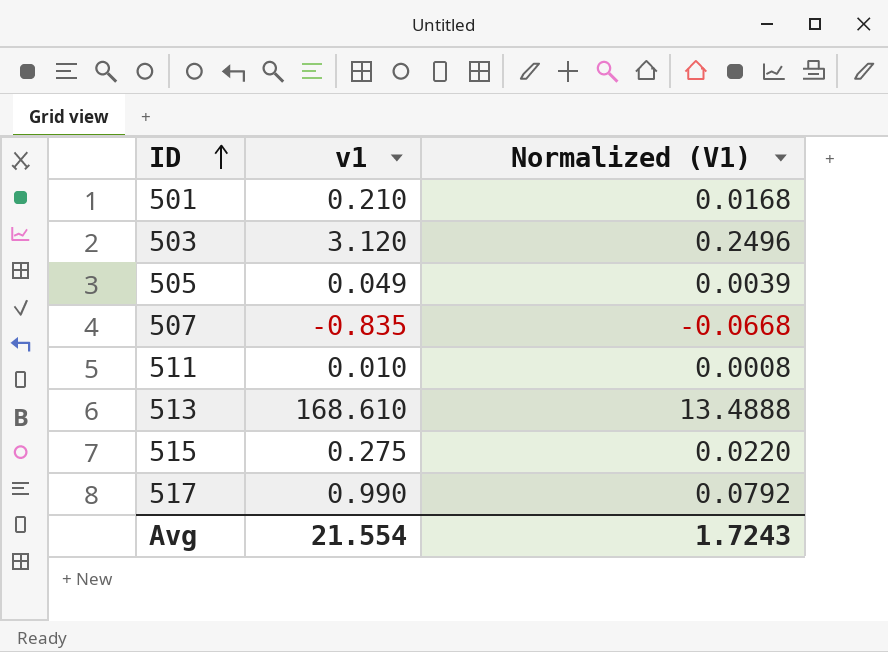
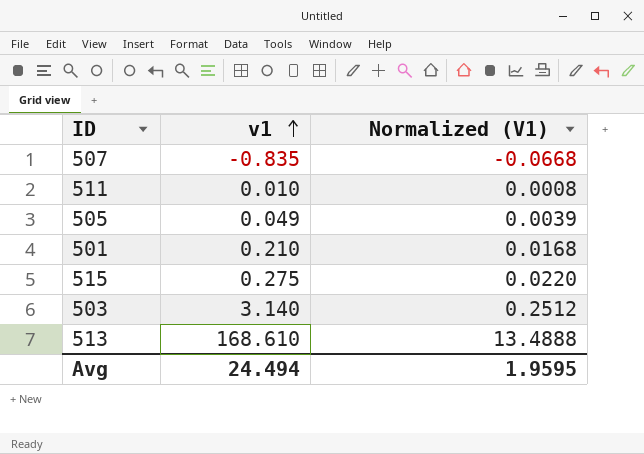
row order: ID ascending -> v1 ascending
row 517: 0.990 | 0.0792 -> none
503 | v1: 3.120 -> 3.140
503 | Normalized (V1): 0.2496 -> 0.2512
Avg | v1: 21.554 -> 24.494
Avg | Normalized (V1): 1.7243 -> 1.9595

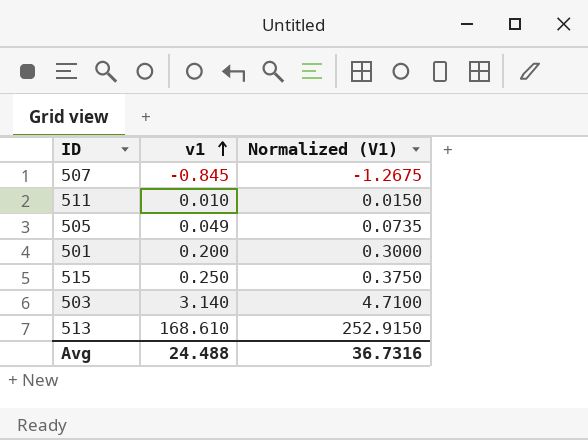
column Normalized (V1) | formula: [v1] * 0.08 -> [v1] * 1.5
507 | v1: -0.835 -> -0.845
501 | v1: 0.210 -> 0.200
515 | v1: 0.275 -> 0.250
Avg | v1: 24.494 -> 24.488
Avg | Normalized (V1): 1.9595 -> 36.7316

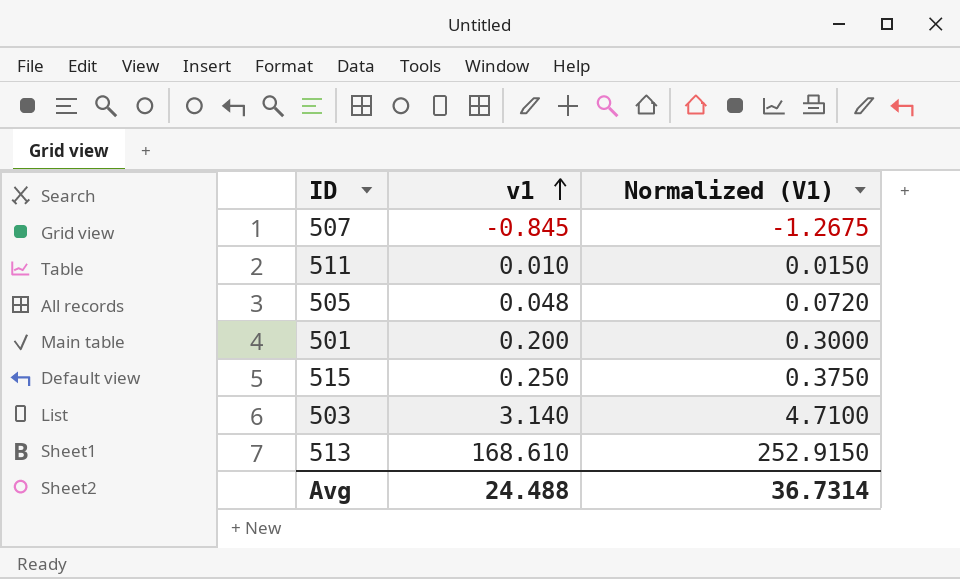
505 | v1: 0.049 -> 0.048
505 | Normalized (V1): 0.0735 -> 0.0720
Avg | Normalized (V1): 36.7316 -> 36.7314

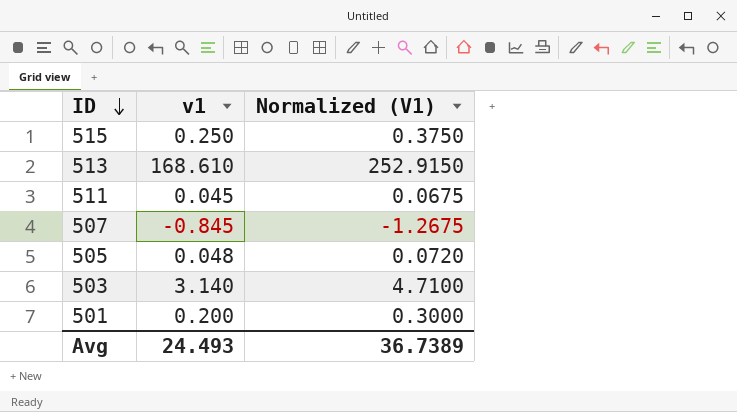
row order: v1 ascending -> ID descending
511 | v1: 0.010 -> 0.045
511 | Normalized (V1): 0.0150 -> 0.0675
Avg | v1: 24.488 -> 24.493
Avg | Normalized (V1): 36.7314 -> 36.7389

